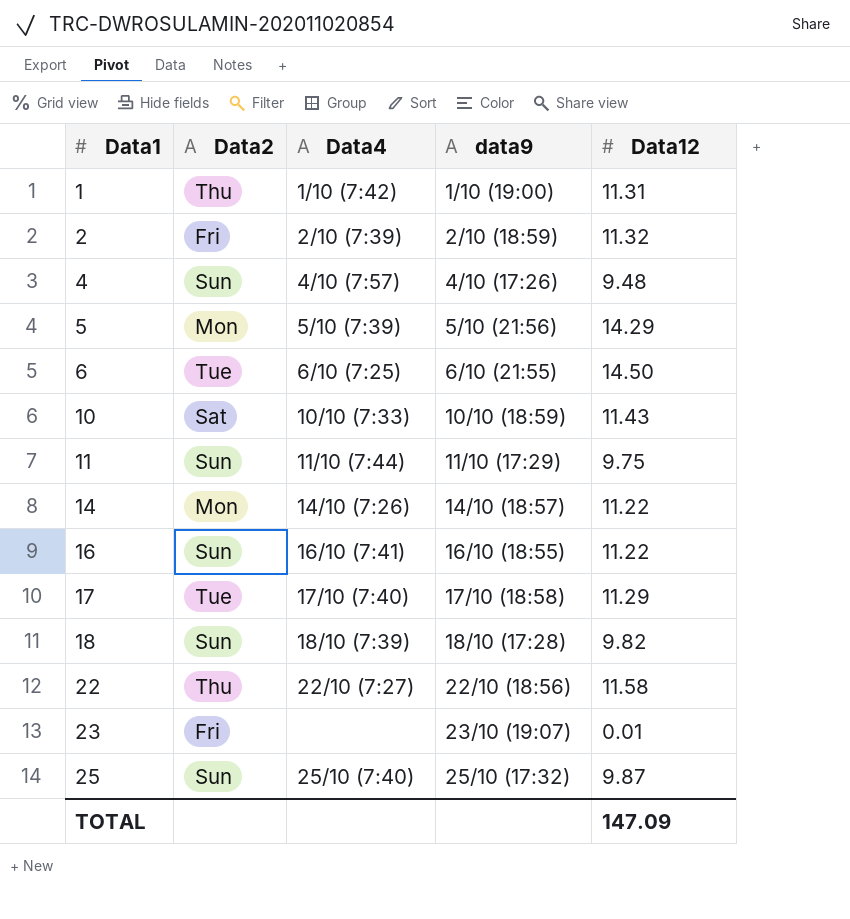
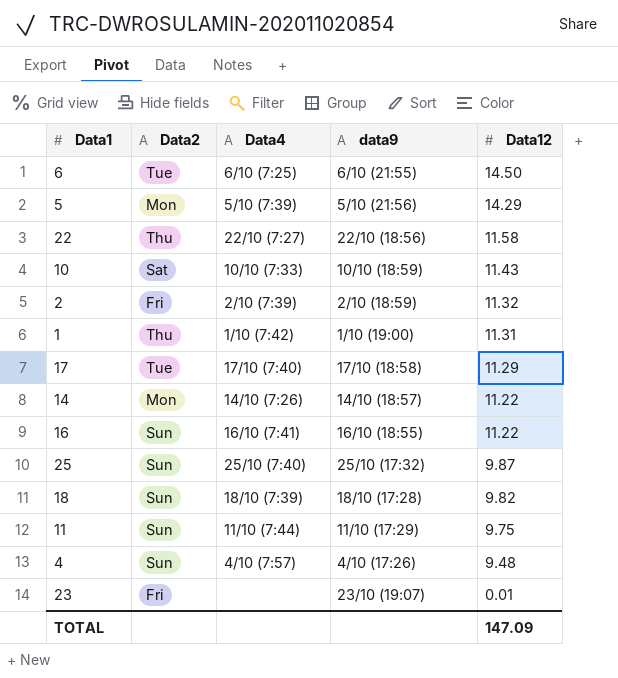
row order: Data1 ascending -> Data12 descending

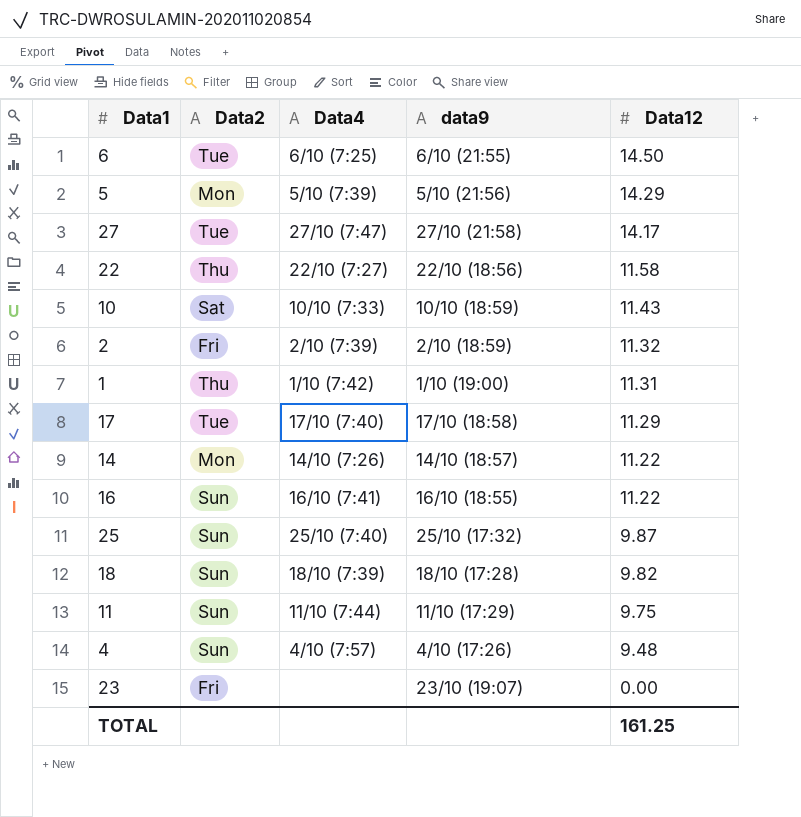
row 27: none -> Tue | 27/10 (7:47) | 27/10 (21:58) | 14.17
23 | Data12: 0.01 -> 0.00
TOTAL | Data12: 147.09 -> 161.25

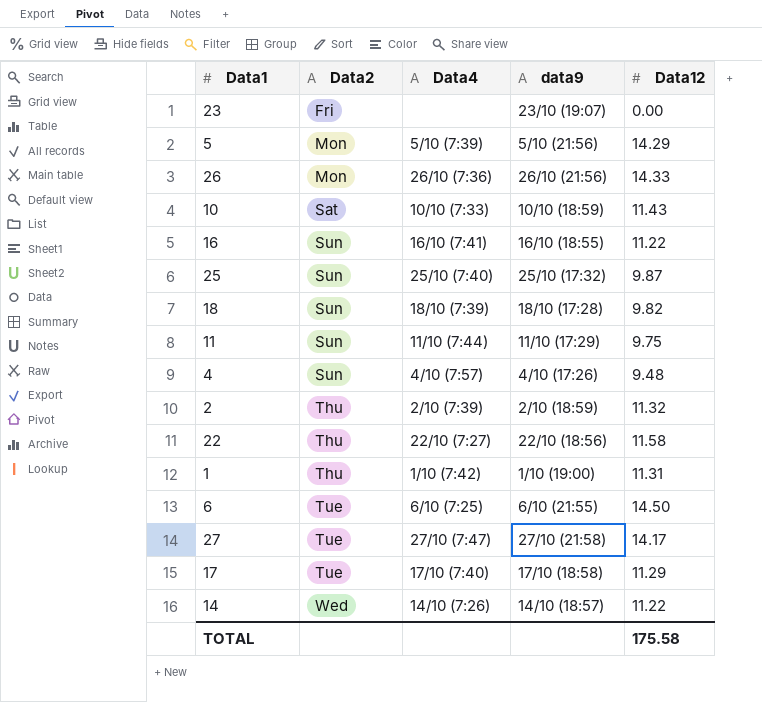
row order: Data12 descending -> Data2 ascending
row 26: none -> Mon | 26/10 (7:36) | 26/10 (21:56) | 14.33
2 | Data2: Fri -> Thu
14 | Data2: Mon -> Wed
TOTAL | Data12: 161.25 -> 175.58

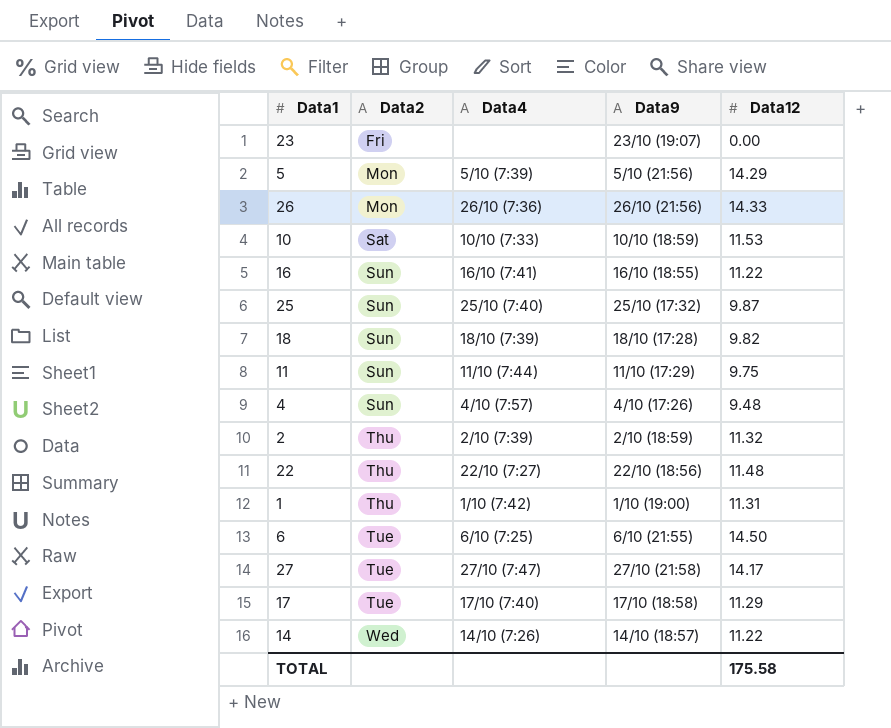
column name: data9 -> Data9
10 | Data12: 11.43 -> 11.53
22 | Data12: 11.58 -> 11.48

